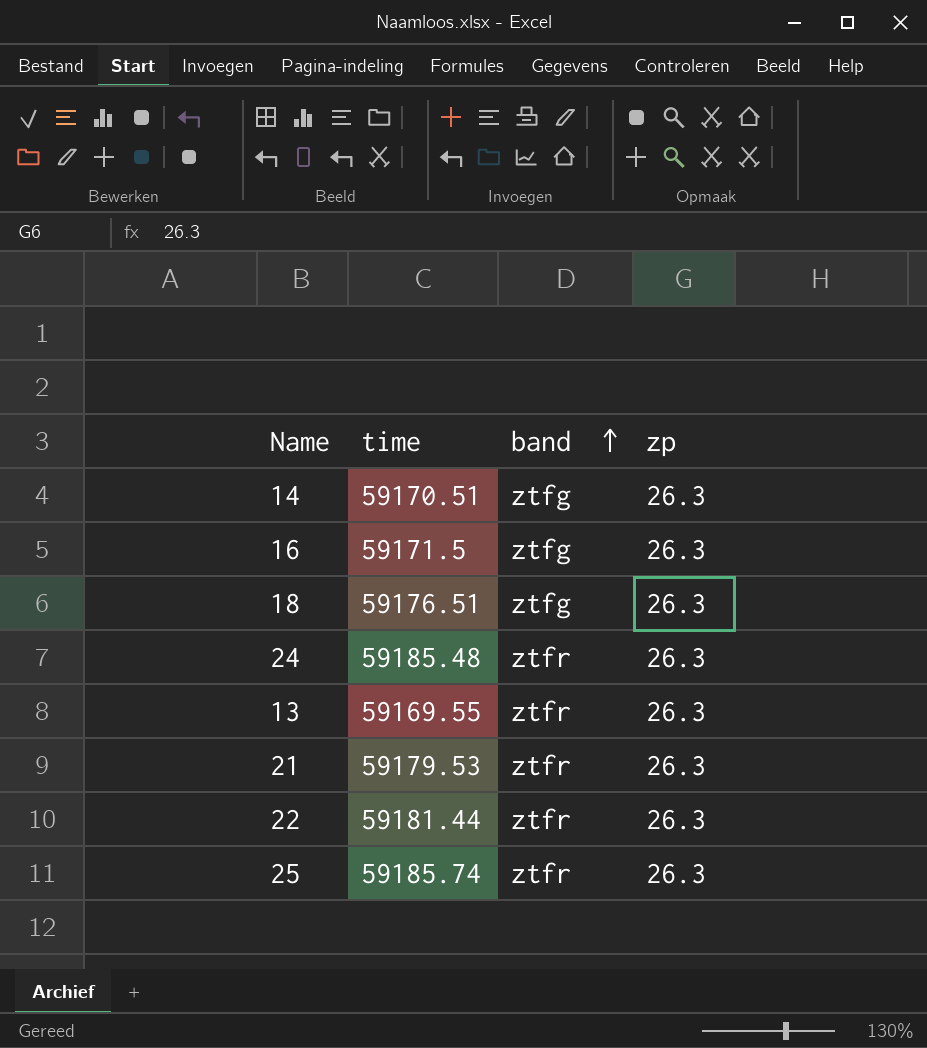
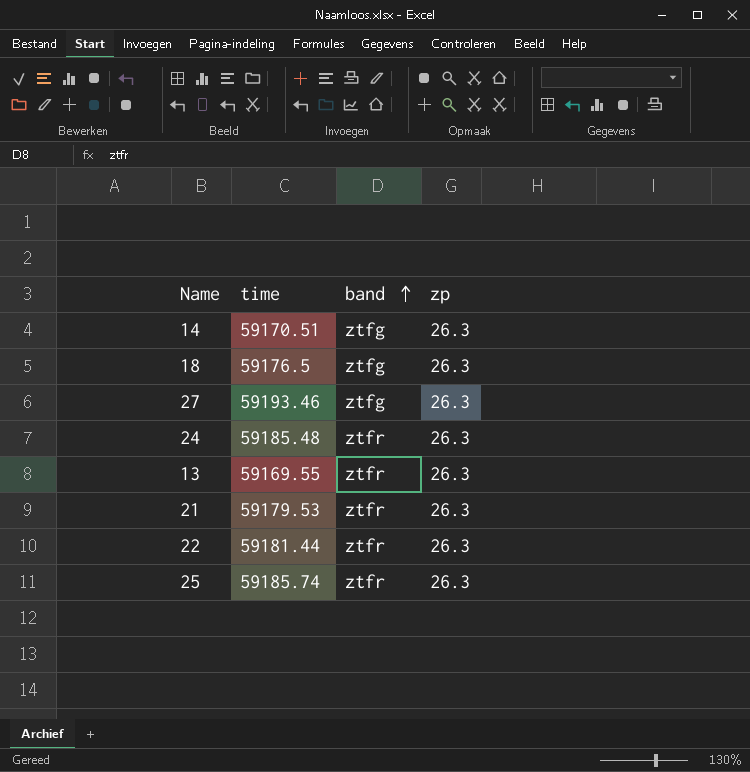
row 16: 59171.5 | ztfg | 26.3 -> none
18 | time: 59176.51 -> 59176.5
row 27: none -> 59193.46 | ztfg | 26.3

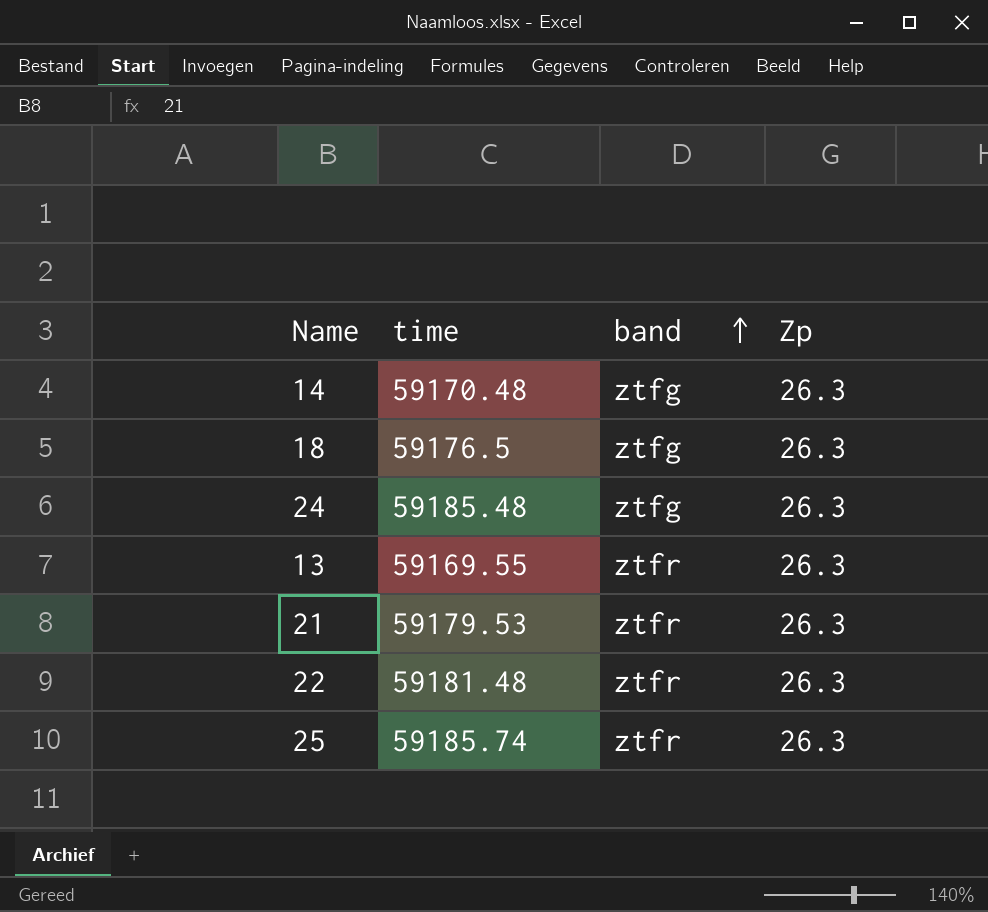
column name: zp -> Zp
row 27: 59193.46 | ztfg | 26.3 -> none
14 | time: 59170.51 -> 59170.48
24 | band: ztfr -> ztfg
22 | time: 59181.44 -> 59181.48

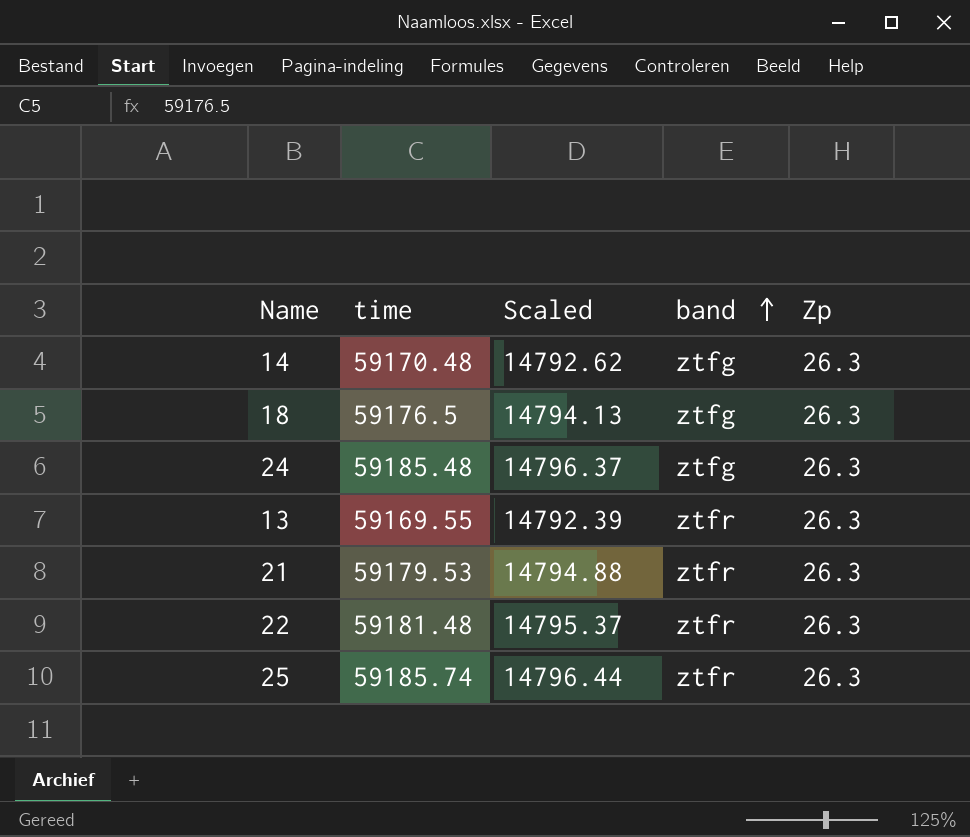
column Scaled | formula: none -> [time] * 0.25

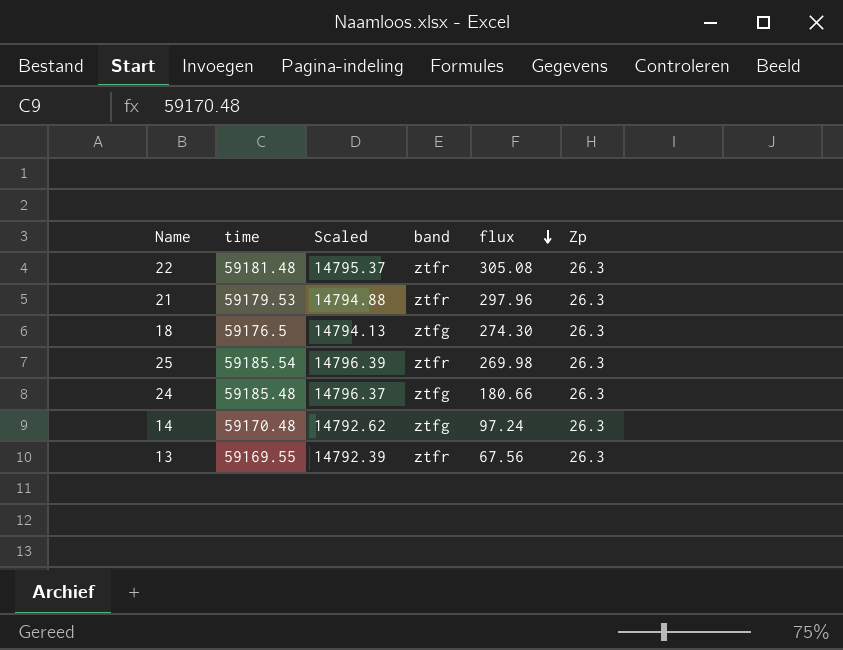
row order: band ascending -> flux descending
column flux | position: none -> 5
25 | time: 59185.74 -> 59185.54
25 | Scaled: 14796.44 -> 14796.39

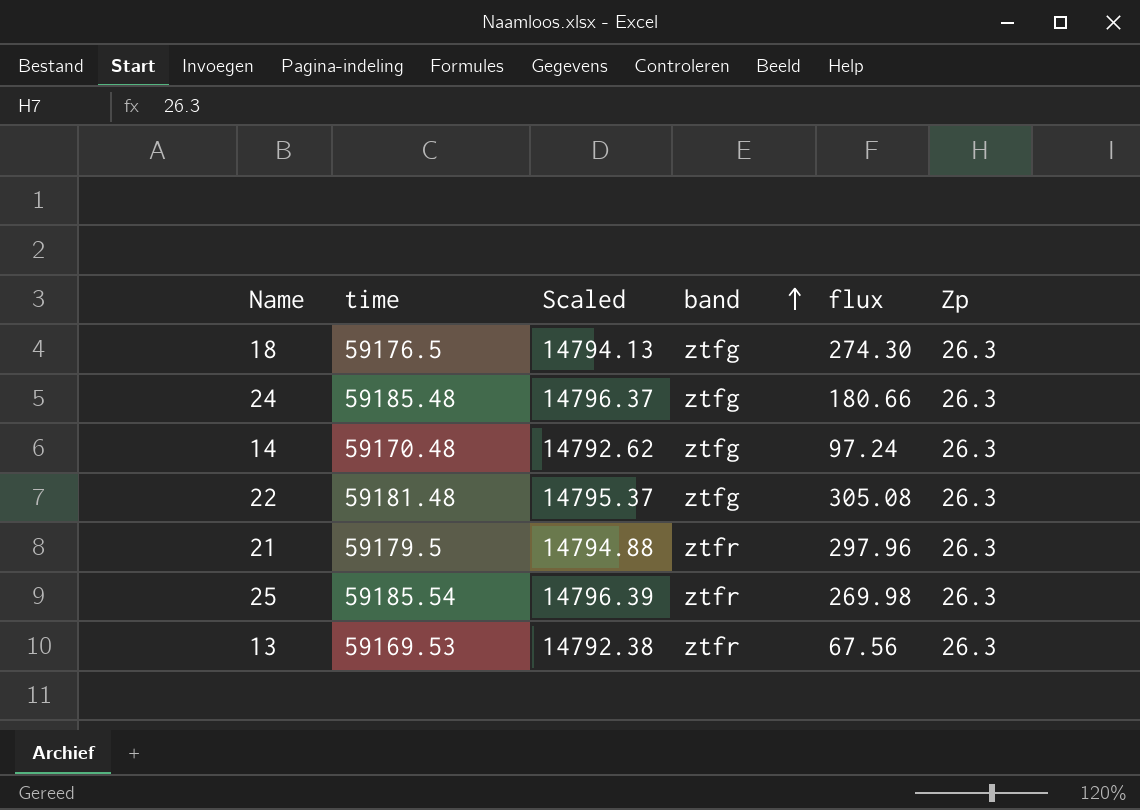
row order: flux descending -> band ascending
22 | band: ztfr -> ztfg
21 | time: 59179.53 -> 59179.5
13 | time: 59169.55 -> 59169.53
13 | Scaled: 14792.39 -> 14792.38

